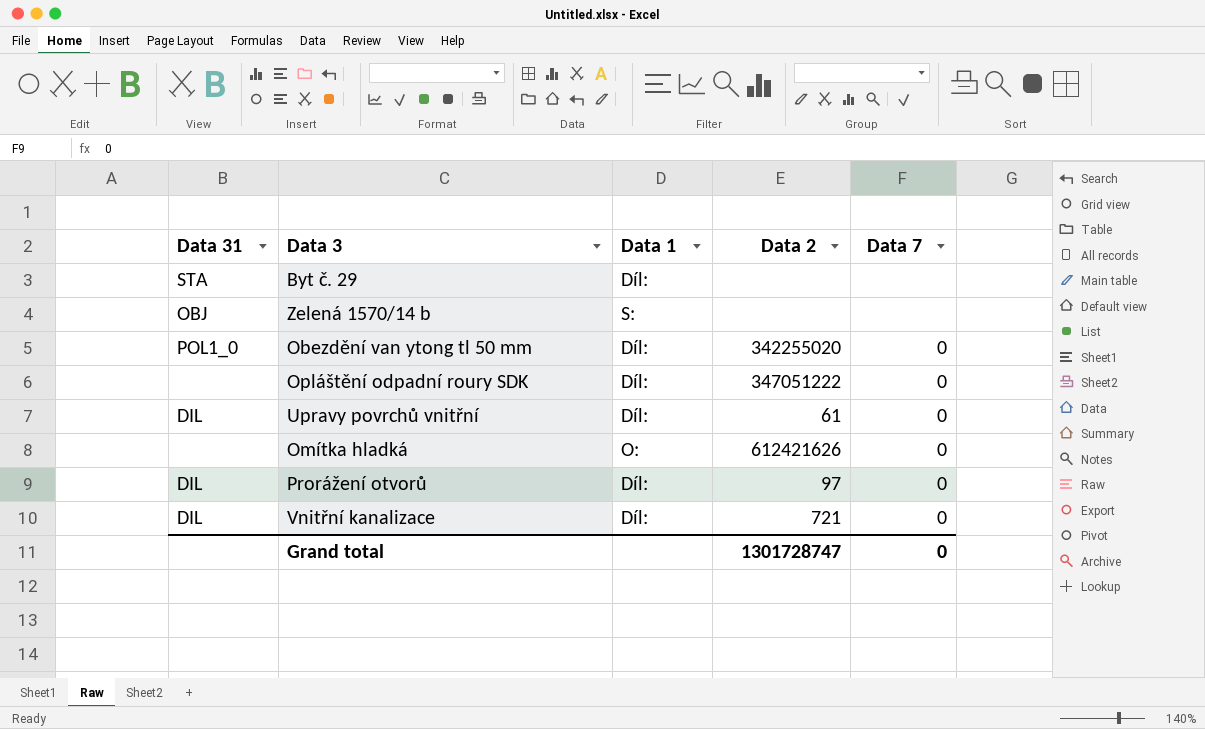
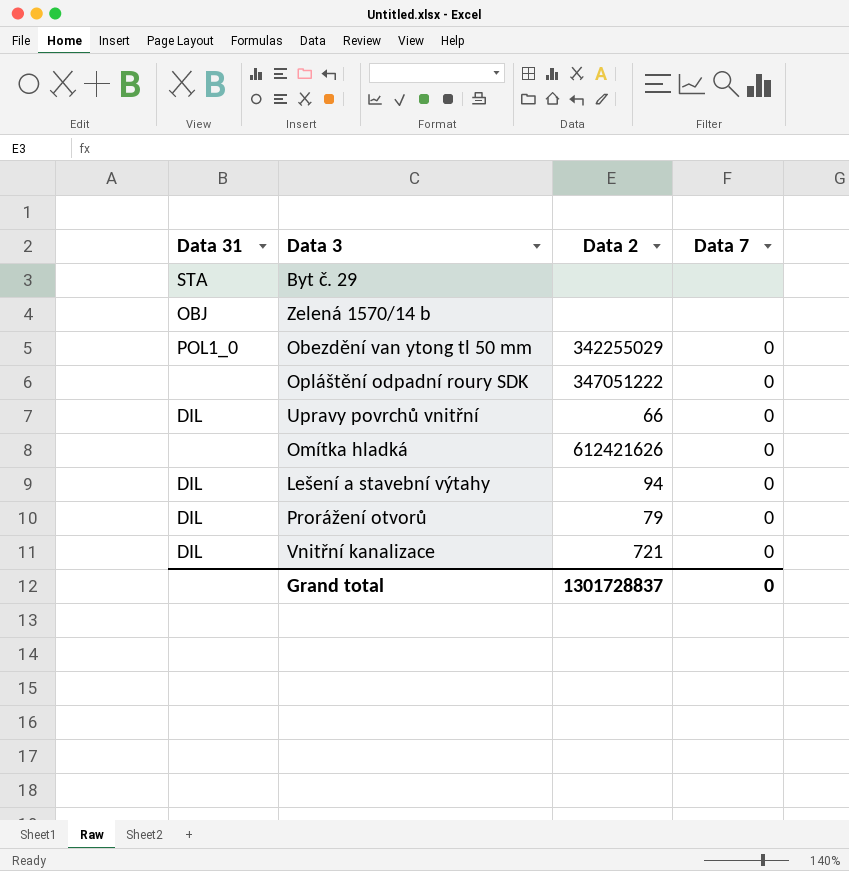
column Data 1 | position: 3 -> none
Obezdění van ytong tl 50 mm | Data 2: 342255020 -> 342255029
Upravy povrchů vnitřní | Data 2: 61 -> 66
row Lešení a stavební výtahy: none -> DIL | 94 | 0
Prorážení otvorů | Data 2: 97 -> 79
Grand total | Data 2: 1301728747 -> 1301728837

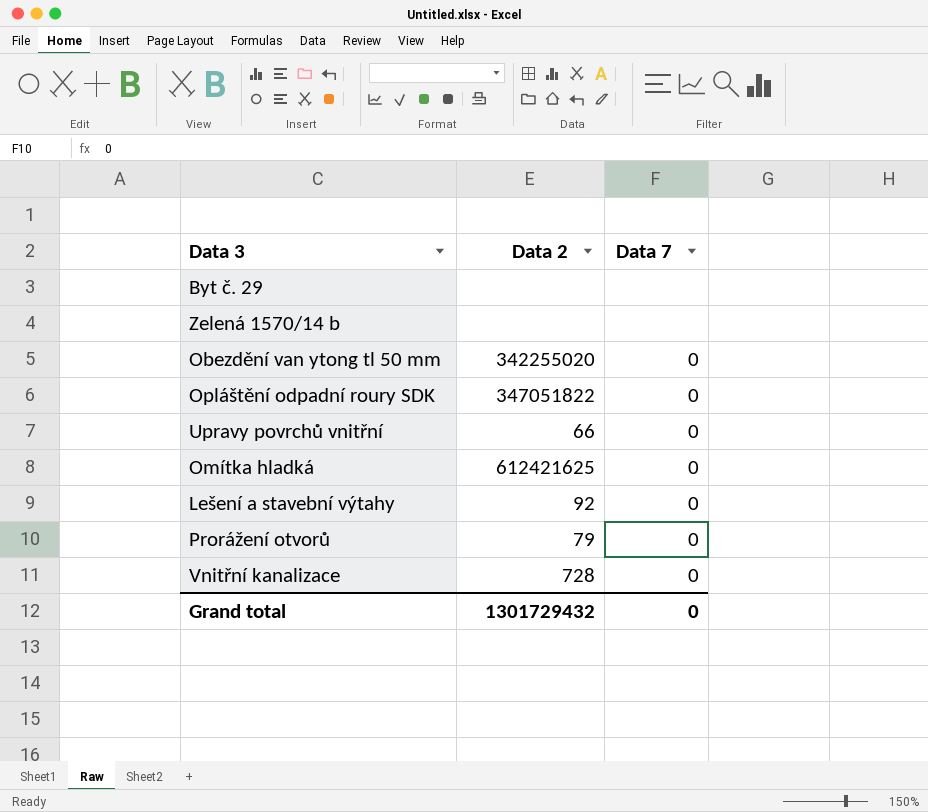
column Data 31 | position: 1 -> none
Obezdění van ytong tl 50 mm | Data 2: 342255029 -> 342255020
Opláštění odpadní roury SDK | Data 2: 347051222 -> 347051822
Omítka hladká | Data 2: 612421626 -> 612421625
Lešení a stavební výtahy | Data 2: 94 -> 92
Vnitřní kanalizace | Data 2: 721 -> 728
Grand total | Data 2: 1301728837 -> 1301729432

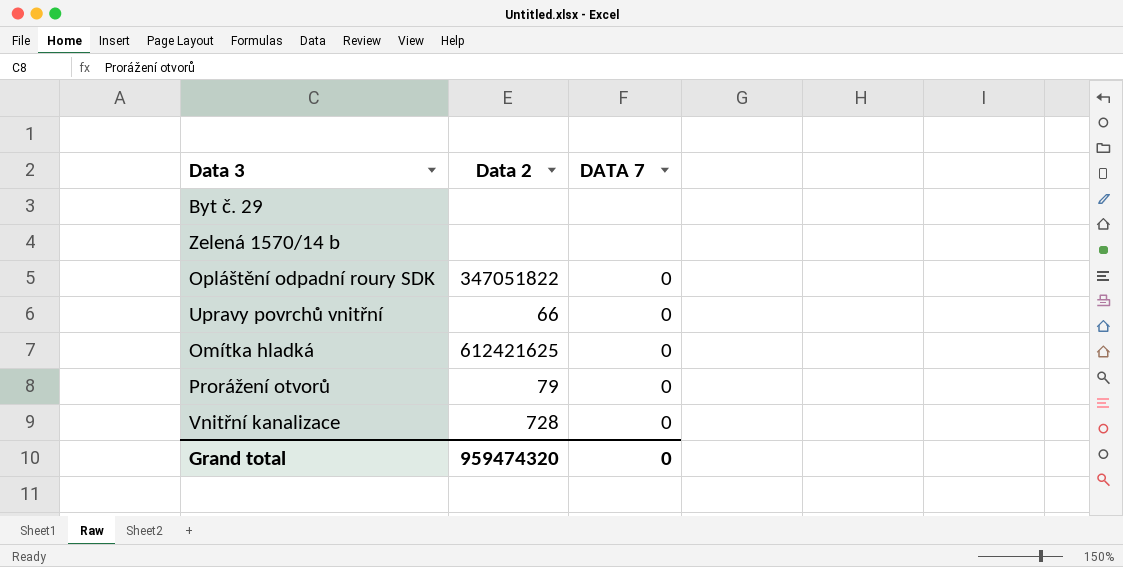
column name: Data 7 -> DATA 7
row Obezdění van ytong tl 50 mm: 342255020 | 0 -> none
row Lešení a stavební výtahy: 92 | 0 -> none
Grand total | Data 2: 1301729432 -> 959474320

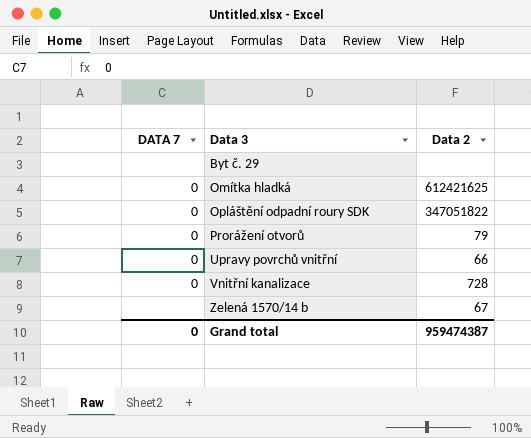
row order: none -> Data 3 ascending
column DATA 7 | position: 3 -> 1
Zelená 1570/14 b | Data 2: none -> 67
Grand total | Data 2: 959474320 -> 959474387

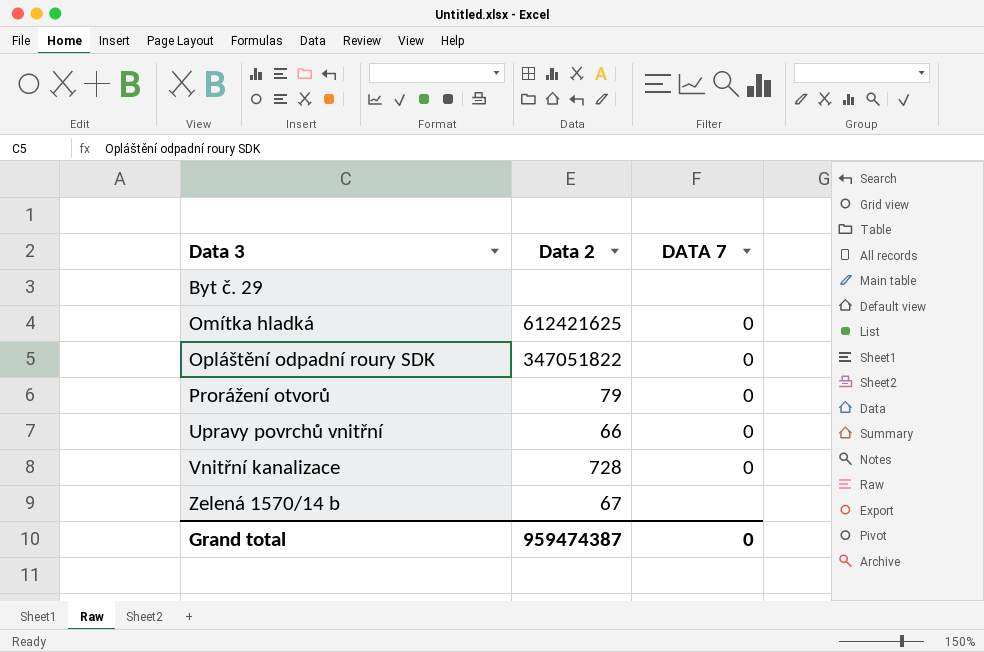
column DATA 7 | position: 1 -> 3

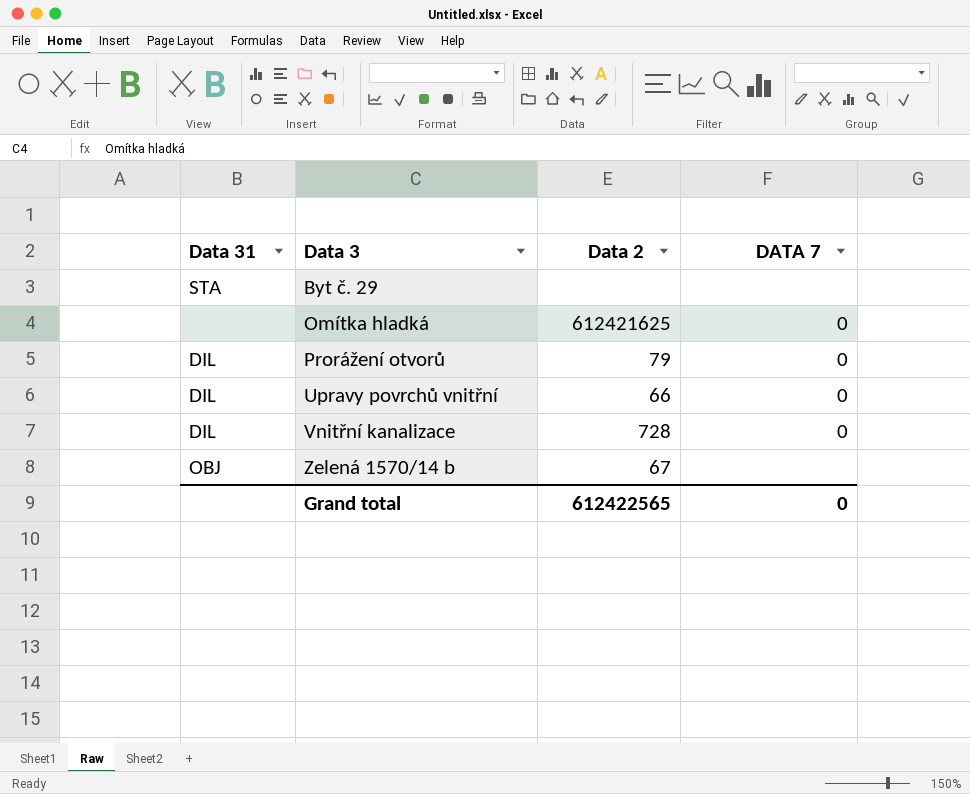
column Data 31 | position: none -> 1
row Opláštění odpadní roury SDK: 347051822 | 0 -> none
Grand total | Data 2: 959474387 -> 612422565

